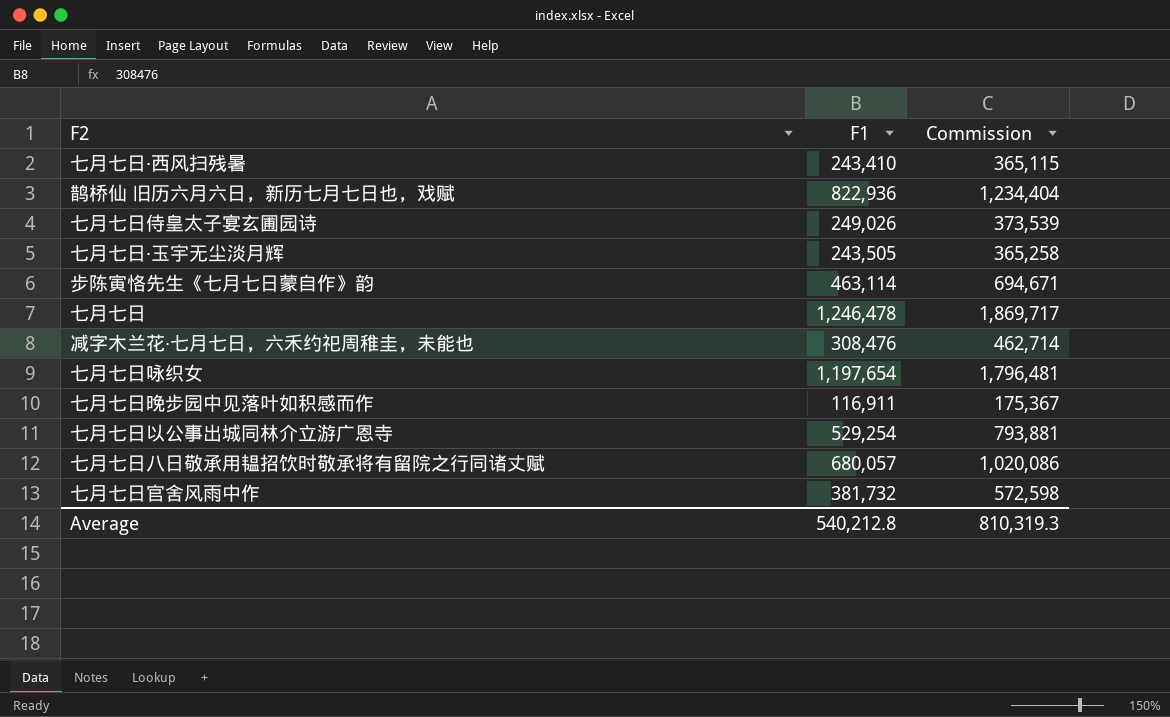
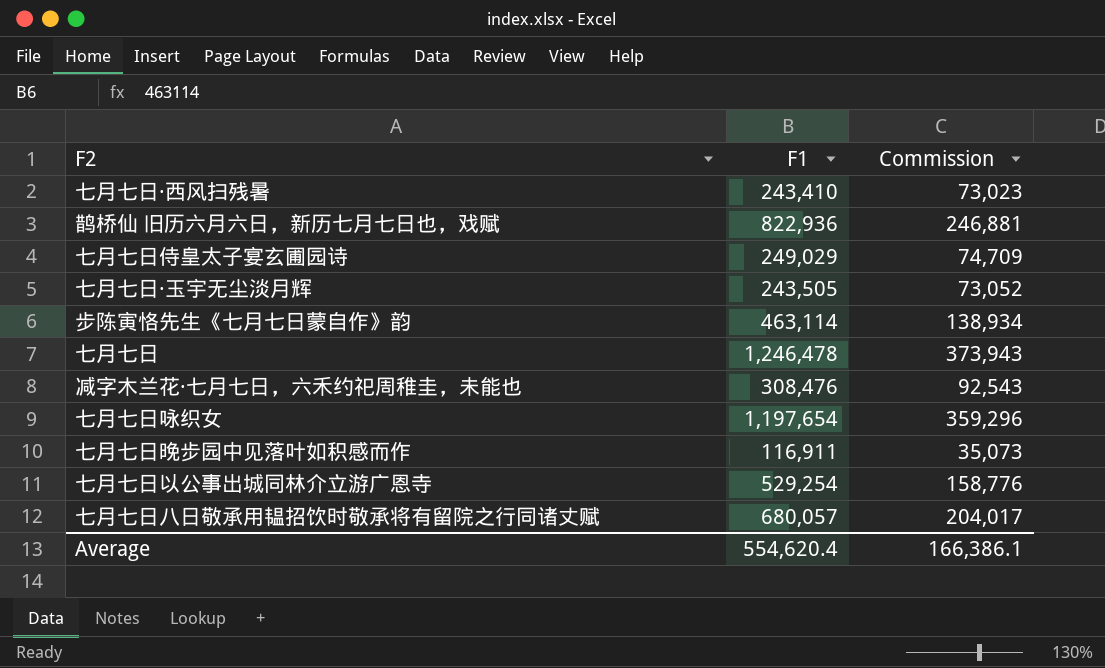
column Commission | formula: [F1] * 1.5 -> [F1] * 0.3
row 七月七日官舍风雨中作: 381,732 | 572,598 -> none
七月七日侍皇太子宴玄圃园诗 | F1: 249,026 -> 249,029
Average | F1: 540,212.8 -> 554,620.4
Average | Commission: 810,319.3 -> 166,386.1

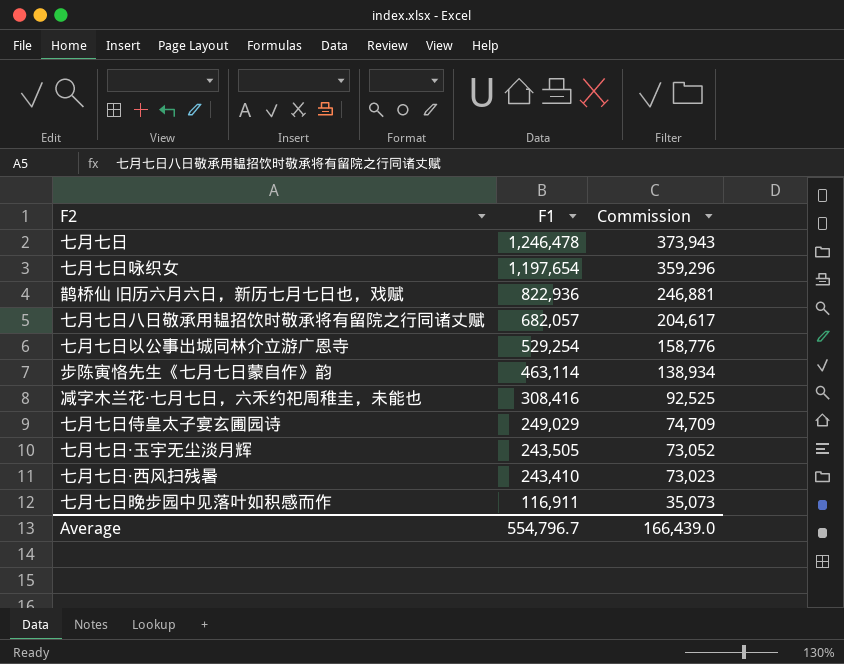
row order: none -> F1 descending
七月七日八日敬承用韫招饮时敬承将有留院之行同诸丈赋 | F1: 680,057 -> 682,057
七月七日八日敬承用韫招饮时敬承将有留院之行同诸丈赋 | Commission: 204,017 -> 204,617
减字木兰花·七月七日，六禾约祀周稚圭，未能也 | F1: 308,476 -> 308,416
减字木兰花·七月七日，六禾约祀周稚圭，未能也 | Commission: 92,543 -> 92,525
Average | F1: 554,620.4 -> 554,796.7
Average | Commission: 166,386.1 -> 166,439.0

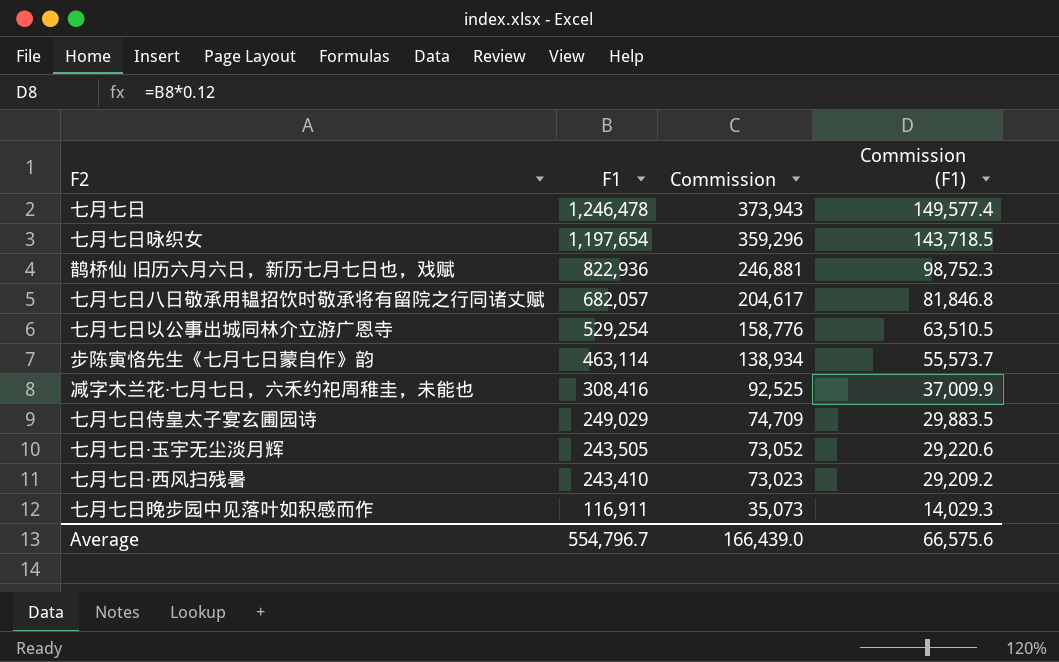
column Commission (F1) | formula: none -> [F1] * 0.12

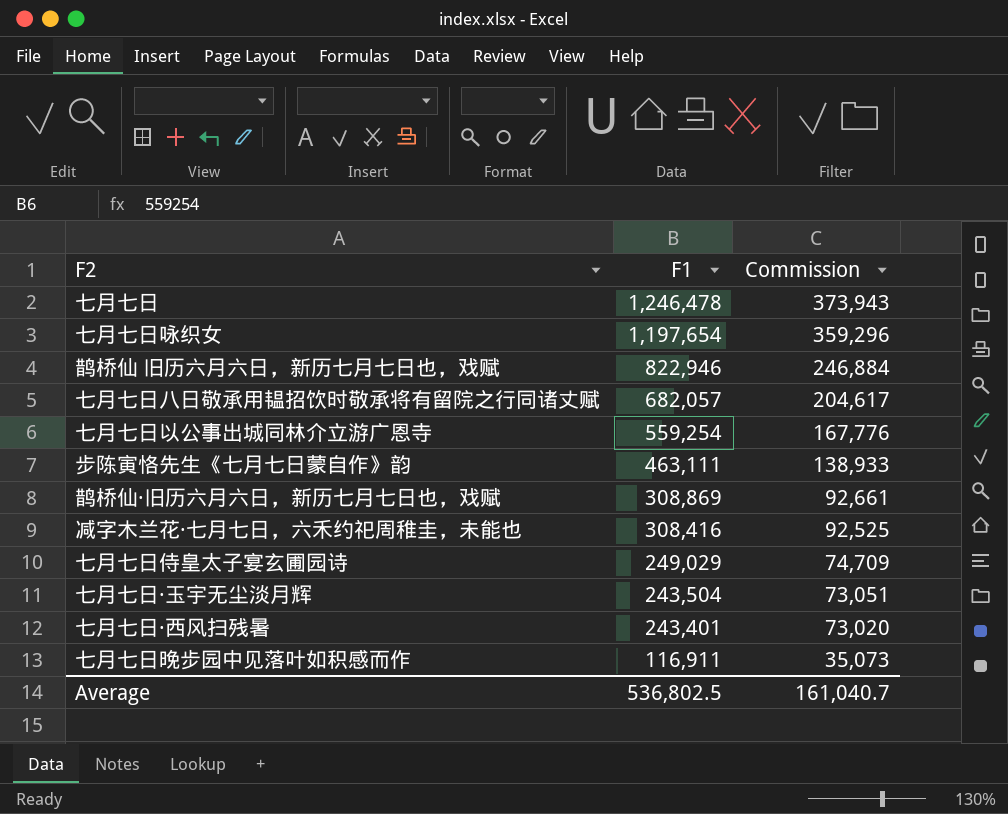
column Commission (F1) | formula: [F1] * 0.12 -> none
鹊桥仙 旧历六月六日，新历七月七日也，戏赋 | F1: 822,936 -> 822,946
鹊桥仙 旧历六月六日，新历七月七日也，戏赋 | Commission: 246,881 -> 246,884
七月七日以公事出城同林介立游广恩寺 | F1: 529,254 -> 559,254
七月七日以公事出城同林介立游广恩寺 | Commission: 158,776 -> 167,776
步陈寅恪先生《七月七日蒙自作》韵 | F1: 463,114 -> 463,111
步陈寅恪先生《七月七日蒙自作》韵 | Commission: 138,934 -> 138,933
row 鹊桥仙·旧历六月六日，新历七月七日也，戏赋: none -> 308,869 | 92,661
七月七日·玉宇无尘淡月辉 | F1: 243,505 -> 243,504
七月七日·玉宇无尘淡月辉 | Commission: 73,052 -> 73,051
七月七日·西风扫残暑 | F1: 243,410 -> 243,401
七月七日·西风扫残暑 | Commission: 73,023 -> 73,020
Average | F1: 554,796.7 -> 536,802.5
Average | Commission: 166,439.0 -> 161,040.7

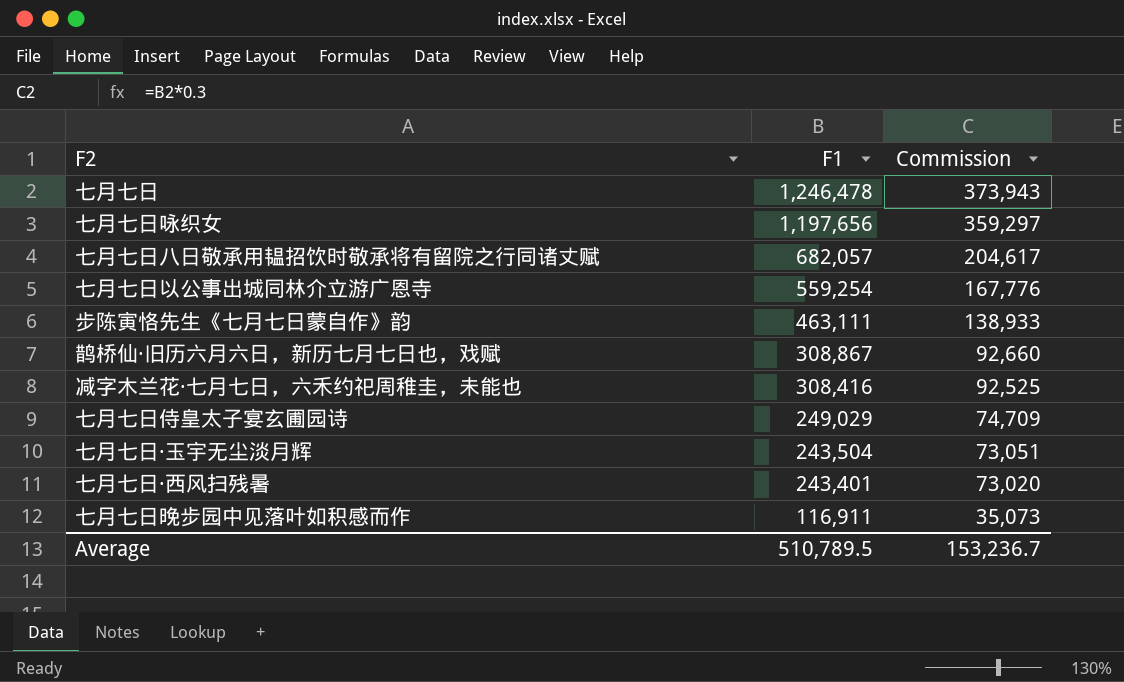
row 鹊桥仙 旧历六月六日，新历七月七日也，戏赋: 822,946 | 246,884 -> none
七月七日咏织女 | F1: 1,197,654 -> 1,197,656
七月七日咏织女 | Commission: 359,296 -> 359,297
鹊桥仙·旧历六月六日，新历七月七日也，戏赋 | F1: 308,869 -> 308,867
鹊桥仙·旧历六月六日，新历七月七日也，戏赋 | Commission: 92,661 -> 92,660
Average | F1: 536,802.5 -> 510,789.5
Average | Commission: 161,040.7 -> 153,236.7

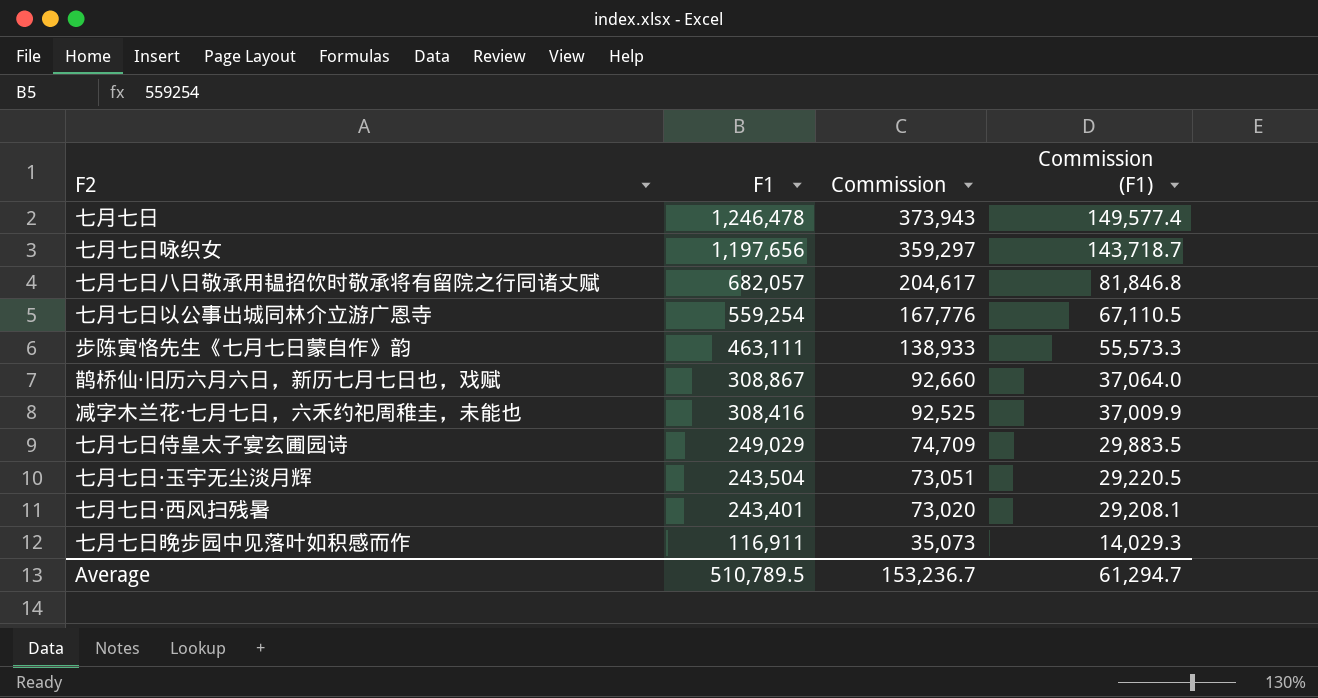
column Commission (F1) | formula: none -> [F1] * 0.12

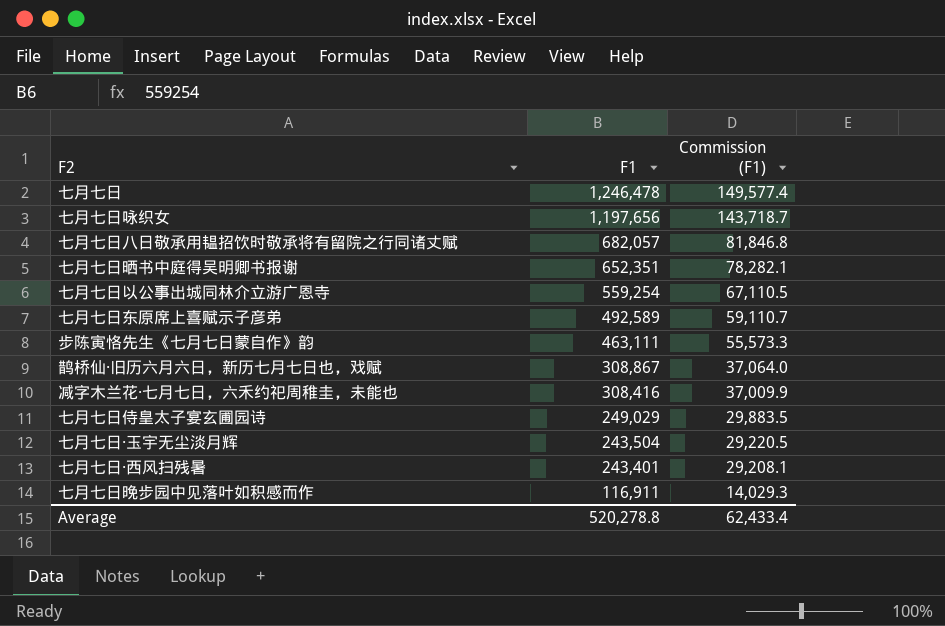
column Commission | formula: [F1] * 0.3 -> none
row 七月七日晒书中庭得吴明卿书报谢: none -> 652,351 | 78,282.1
row 七月七日东原席上喜赋示子彦弟: none -> 492,589 | 59,110.7
Average | F1: 510,789.5 -> 520,278.8
Average | Commission (F1): 61,294.7 -> 62,433.4

